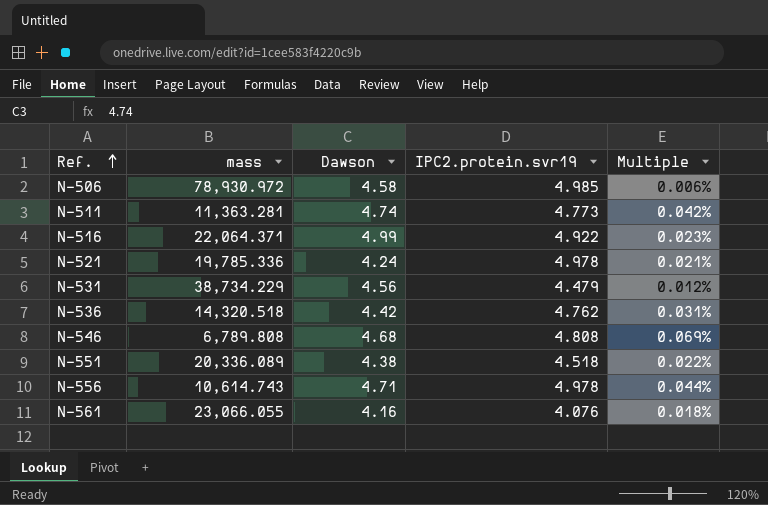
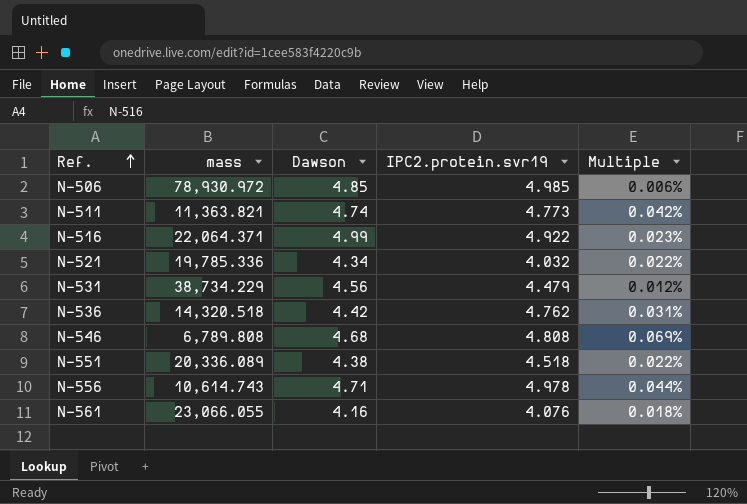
N-506 | Dawson: 4.58 -> 4.85
N-511 | mass: 11,363.281 -> 11,363.821
N-521 | Dawson: 4.24 -> 4.34
N-521 | IPC2.protein.svr19: 4.978 -> 4.032
N-521 | Multiple: 0.021% -> 0.022%

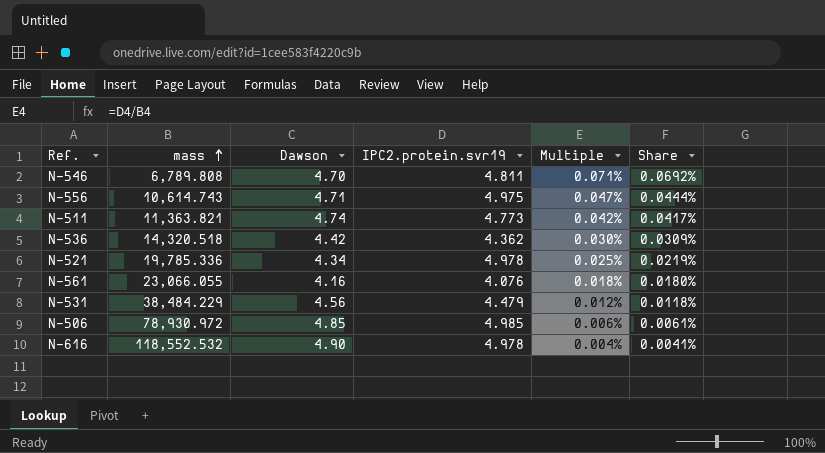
row order: Ref. ascending -> mass ascending
column Multiple | formula: [Dawson] / [mass] -> [IPC2.protein.svr19] / [mass]
column Share | formula: none -> [Dawson] / [mass]
row N-516: 22,064.371 | 4.99 | 4.922 | 0.023% -> none
row N-551: 20,336.089 | 4.38 | 4.518 | 0.022% -> none
N-546 | Dawson: 4.68 -> 4.70
N-546 | IPC2.protein.svr19: 4.808 -> 4.811
N-556 | IPC2.protein.svr19: 4.978 -> 4.975
N-536 | IPC2.protein.svr19: 4.762 -> 4.362
N-521 | IPC2.protein.svr19: 4.032 -> 4.978
N-531 | mass: 38,734.229 -> 38,484.229
row N-616: none -> 118,552.532 | 4.90 | 4.978 | 0.004% | 0.0041%

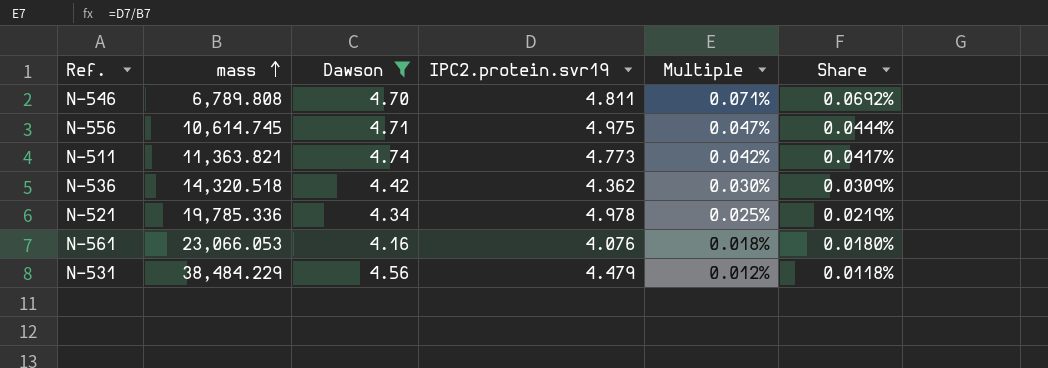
filter: none -> Dawson <= 4.74
N-556 | mass: 10,614.743 -> 10,614.745
N-561 | mass: 23,066.055 -> 23,066.053

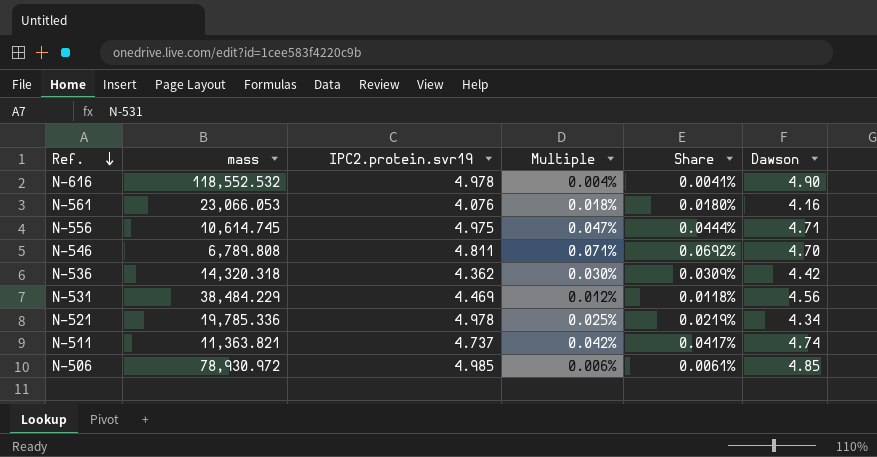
filter: Dawson <= 4.74 -> none
row order: mass ascending -> Ref. descending
column Dawson | position: 3 -> 6
N-536 | mass: 14,320.518 -> 14,320.318
N-531 | IPC2.protein.svr19: 4.479 -> 4.469
N-511 | IPC2.protein.svr19: 4.773 -> 4.737

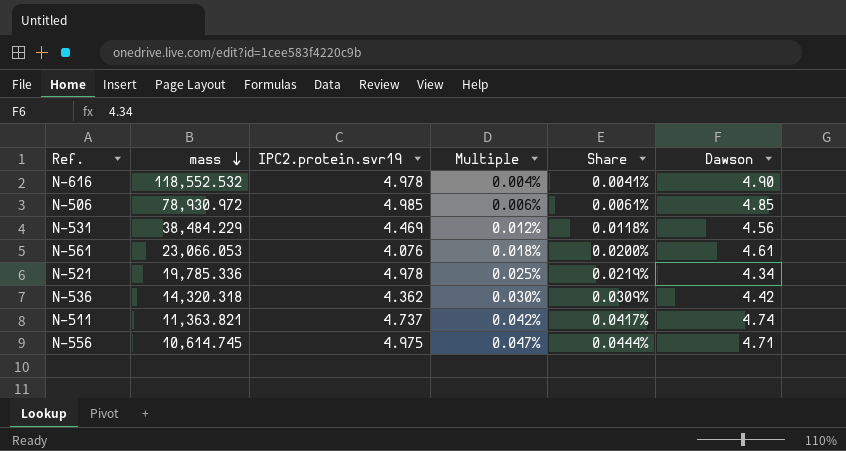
row order: Ref. descending -> mass descending
row N-546: 6,789.808 | 4.811 | 0.071% | 0.0692% | 4.70 -> none
N-561 | Share: 0.0180% -> 0.0200%
N-561 | Dawson: 4.16 -> 4.61

